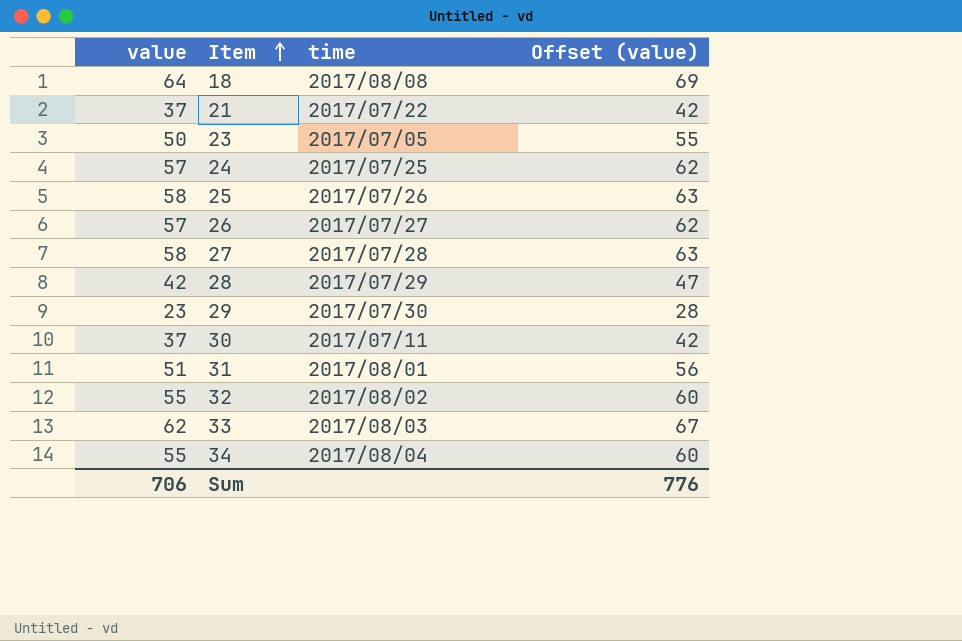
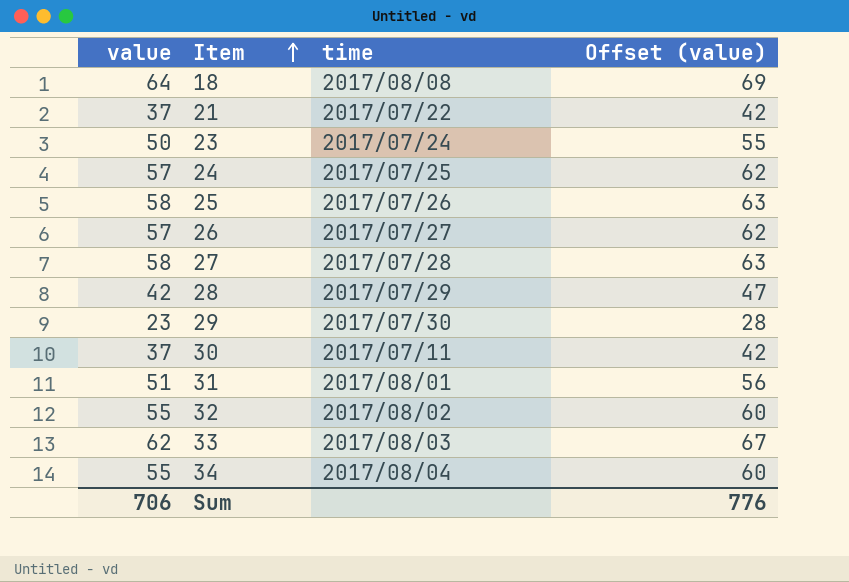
23 | time: 2017/07/05 -> 2017/07/24

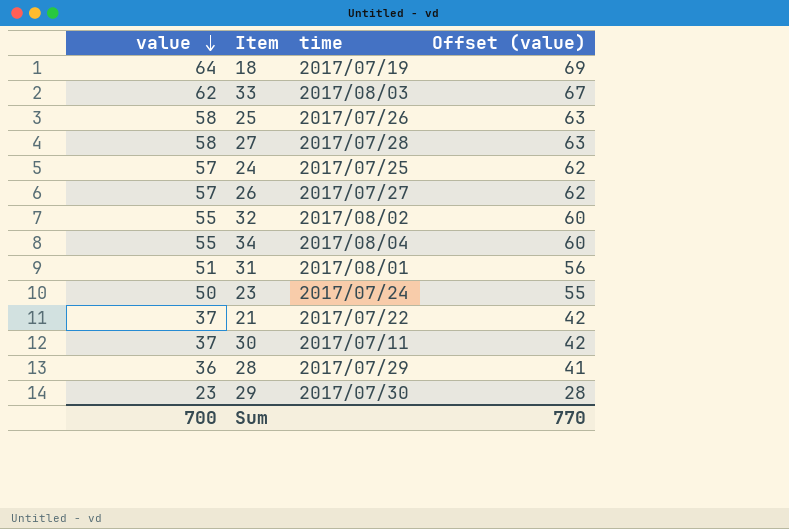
row order: Item ascending -> value descending
18 | time: 2017/08/08 -> 2017/07/19
28 | value: 42 -> 36
28 | Offset (value): 47 -> 41
Sum | value: 706 -> 700
Sum | Offset (value): 776 -> 770

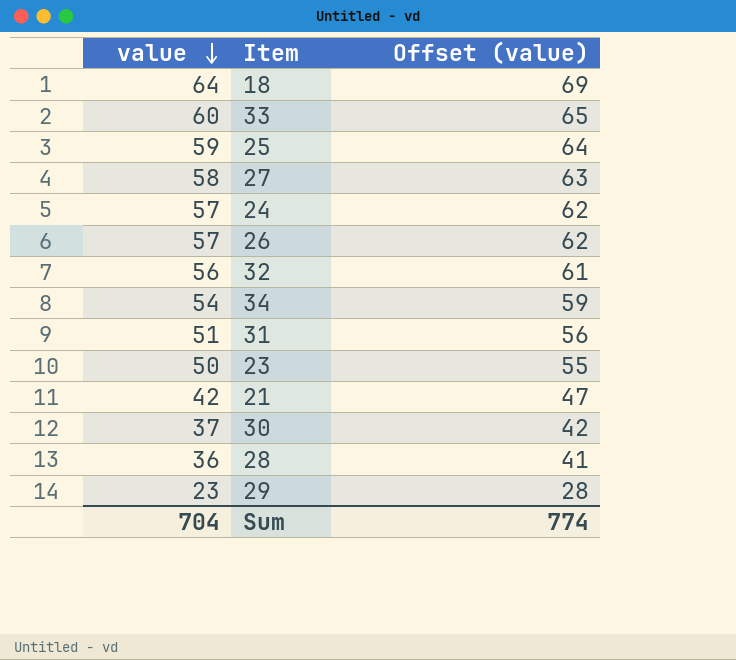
column time | position: 3 -> none
33 | value: 62 -> 60
33 | Offset (value): 67 -> 65
25 | value: 58 -> 59
25 | Offset (value): 63 -> 64
32 | value: 55 -> 56
32 | Offset (value): 60 -> 61
34 | value: 55 -> 54
34 | Offset (value): 60 -> 59
21 | value: 37 -> 42
21 | Offset (value): 42 -> 47
Sum | value: 700 -> 704
Sum | Offset (value): 770 -> 774

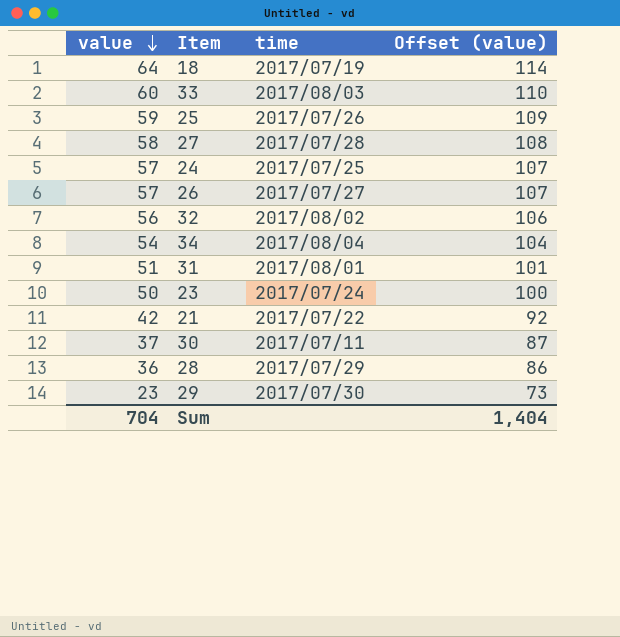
column time | position: none -> 3
column Offset (value) | formula: [value] + 5 -> [value] + 50
Sum | Offset (value): 774 -> 1,404

